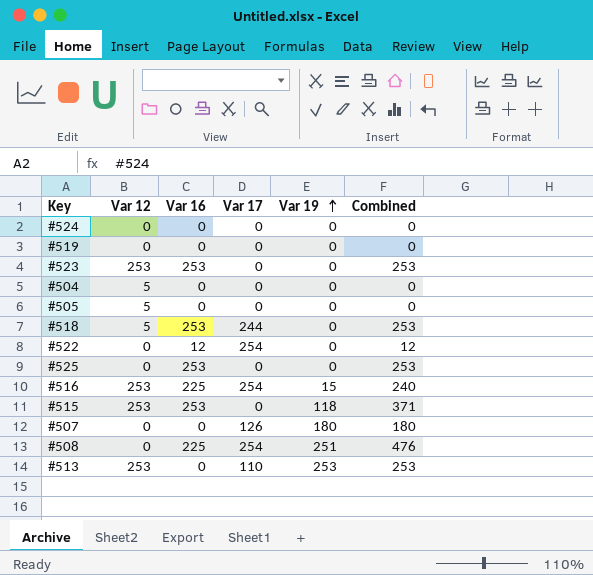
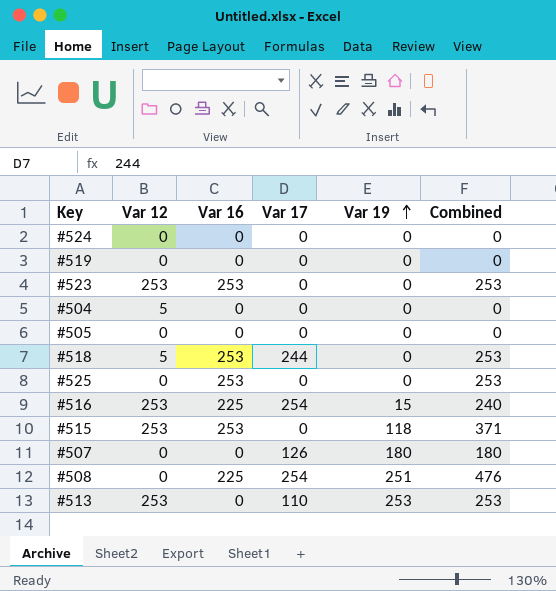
row #522: 0 | 12 | 254 | 0 | 12 -> none
#505 | Var 12: 5 -> 0

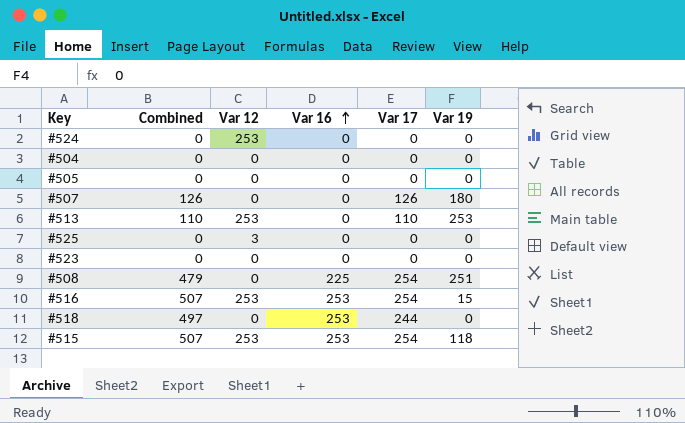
row order: Var 19 ascending -> Var 16 ascending
column Combined | formula: [Var 16] + [Var 19] -> [Var 16] + [Var 17]
column Combined | position: 6 -> 2
row #519: 0 | 0 | 0 | 0 | 0 -> none
#524 | Var 12: 0 -> 253
#504 | Var 12: 5 -> 0
#525 | Var 12: 0 -> 3
#525 | Var 16: 253 -> 0
#523 | Var 12: 253 -> 0
#523 | Var 16: 253 -> 0
#516 | Var 16: 225 -> 253
#518 | Var 12: 5 -> 0
#515 | Var 17: 0 -> 254

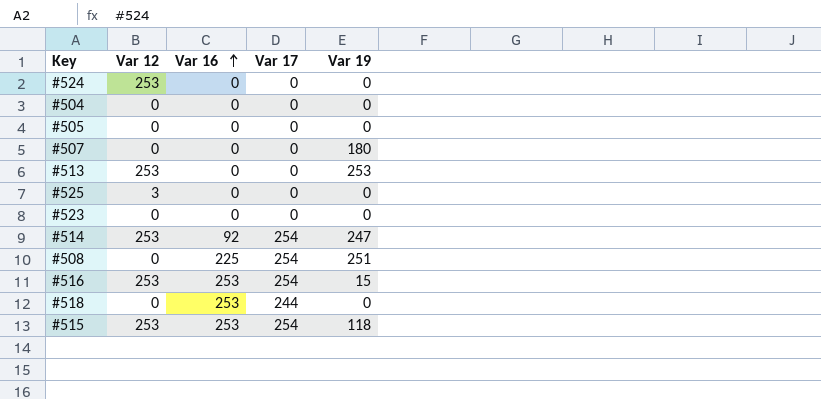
column Combined | formula: [Var 16] + [Var 17] -> none
#507 | Var 17: 126 -> 0
#513 | Var 17: 110 -> 0
row #514: none -> 253 | 92 | 254 | 247

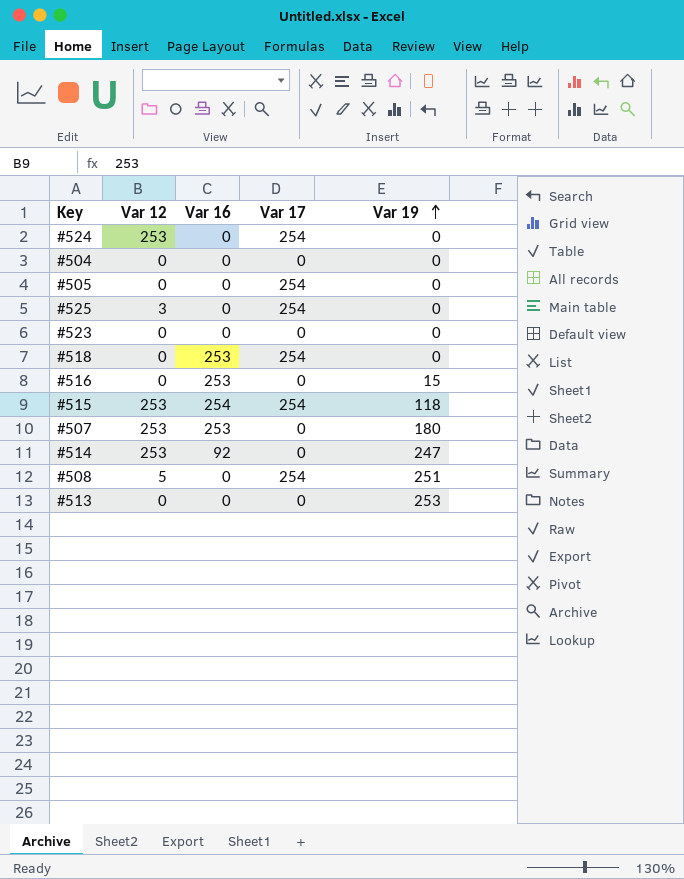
row order: Var 16 ascending -> Var 19 ascending
#524 | Var 17: 0 -> 254
#505 | Var 17: 0 -> 254
#525 | Var 17: 0 -> 254
#518 | Var 17: 244 -> 254
#516 | Var 12: 253 -> 0
#516 | Var 17: 254 -> 0
#515 | Var 16: 253 -> 254
#507 | Var 12: 0 -> 253
#507 | Var 16: 0 -> 253
#514 | Var 17: 254 -> 0
#508 | Var 12: 0 -> 5
#508 | Var 16: 225 -> 0
#513 | Var 12: 253 -> 0

